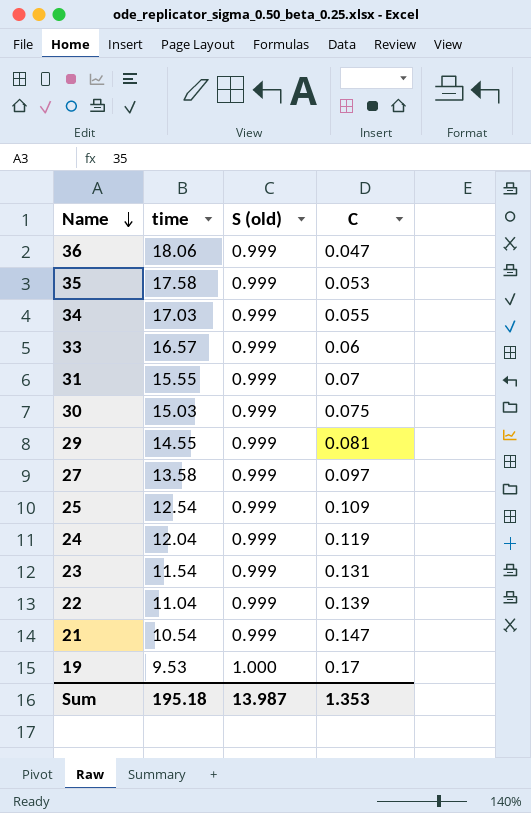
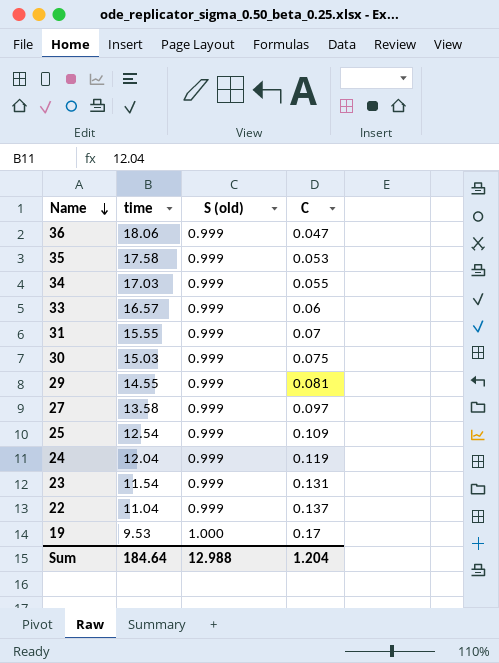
row 21: 10.54 | 0.999 | 0.147 -> none
22 | C: 0.139 -> 0.137
Sum | time: 195.18 -> 184.64
Sum | S (old): 13.987 -> 12.988
Sum | C: 1.353 -> 1.204

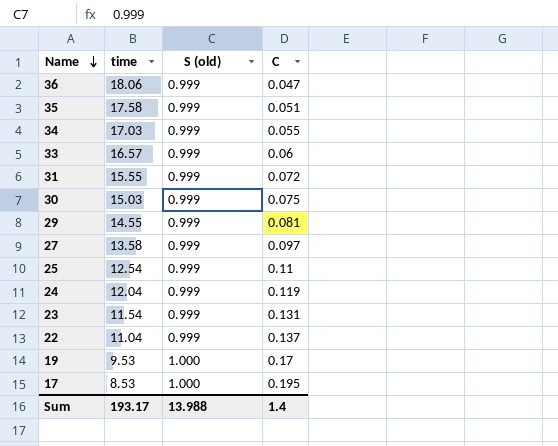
35 | C: 0.053 -> 0.051
31 | C: 0.07 -> 0.072
25 | C: 0.109 -> 0.11
row 17: none -> 8.53 | 1.000 | 0.195
Sum | time: 184.64 -> 193.17
Sum | S (old): 12.988 -> 13.988
Sum | C: 1.204 -> 1.4

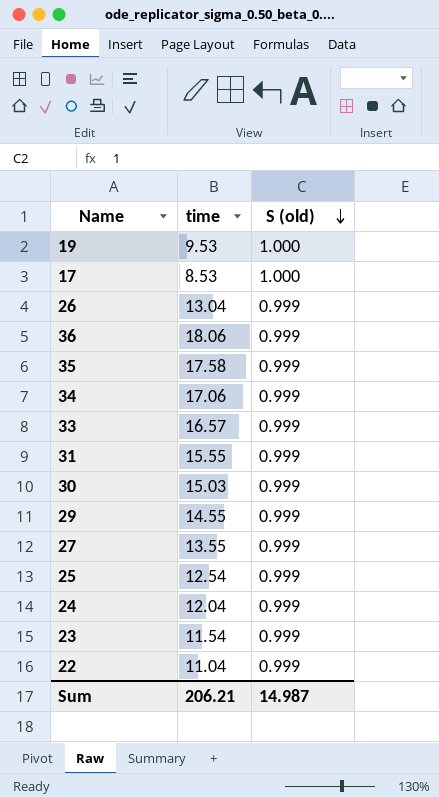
row order: Name descending -> S (old) descending
column C | position: 4 -> none
row 26: none -> 13.04 | 0.999
34 | time: 17.03 -> 17.06
27 | time: 13.58 -> 13.55
Sum | time: 193.17 -> 206.21
Sum | S (old): 13.988 -> 14.987

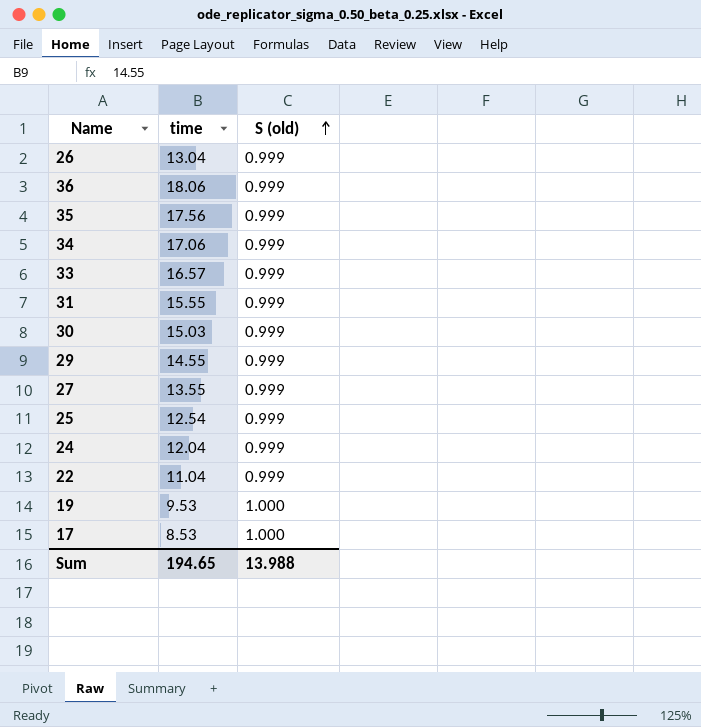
row order: S (old) descending -> S (old) ascending
row 23: 11.54 | 0.999 -> none
35 | time: 17.58 -> 17.56
Sum | time: 206.21 -> 194.65
Sum | S (old): 14.987 -> 13.988

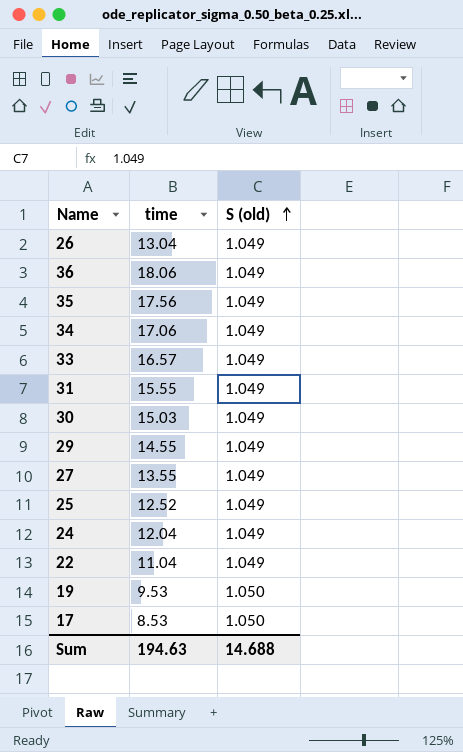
26 | S (old): 0.999 -> 1.049
36 | S (old): 0.999 -> 1.049
35 | S (old): 0.999 -> 1.049
34 | S (old): 0.999 -> 1.049
33 | S (old): 0.999 -> 1.049
31 | S (old): 0.999 -> 1.049
30 | S (old): 0.999 -> 1.049
29 | S (old): 0.999 -> 1.049
27 | S (old): 0.999 -> 1.049
25 | time: 12.54 -> 12.52
25 | S (old): 0.999 -> 1.049
24 | S (old): 0.999 -> 1.049
22 | S (old): 0.999 -> 1.049
19 | S (old): 1.000 -> 1.050
17 | S (old): 1.000 -> 1.050
Sum | time: 194.65 -> 194.63
Sum | S (old): 13.988 -> 14.688

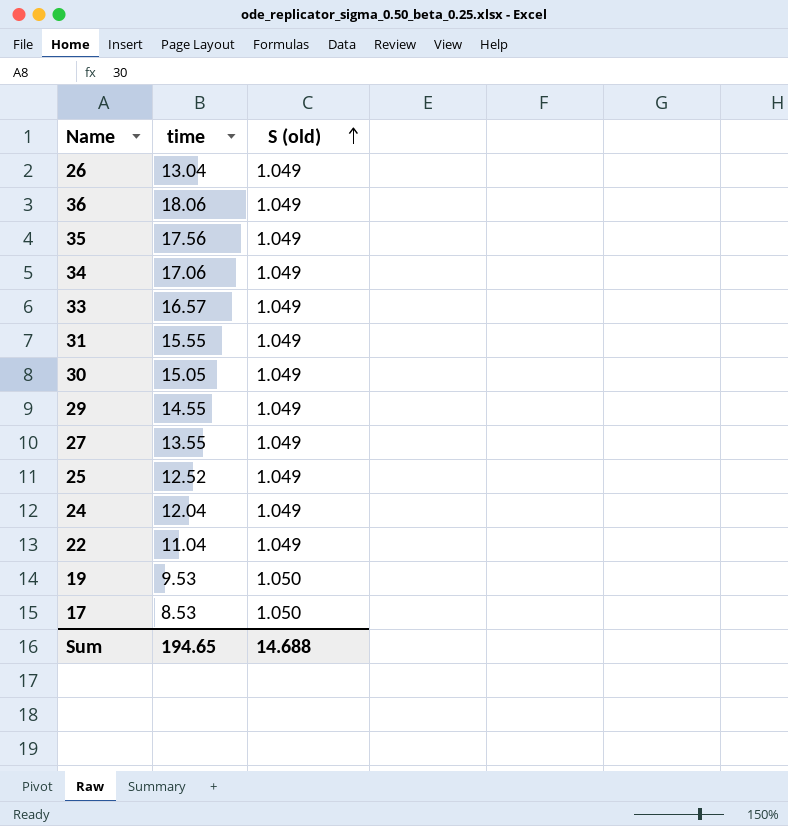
30 | time: 15.03 -> 15.05
Sum | time: 194.63 -> 194.65

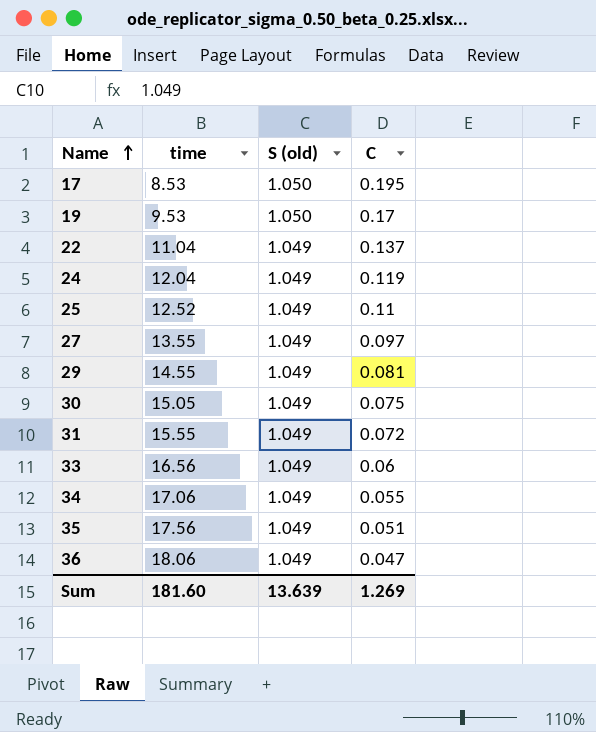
row order: S (old) ascending -> Name ascending
column C | position: none -> 4
row 26: 13.04 | 1.049 -> none
33 | time: 16.57 -> 16.56
Sum | time: 194.65 -> 181.60
Sum | S (old): 14.688 -> 13.639

